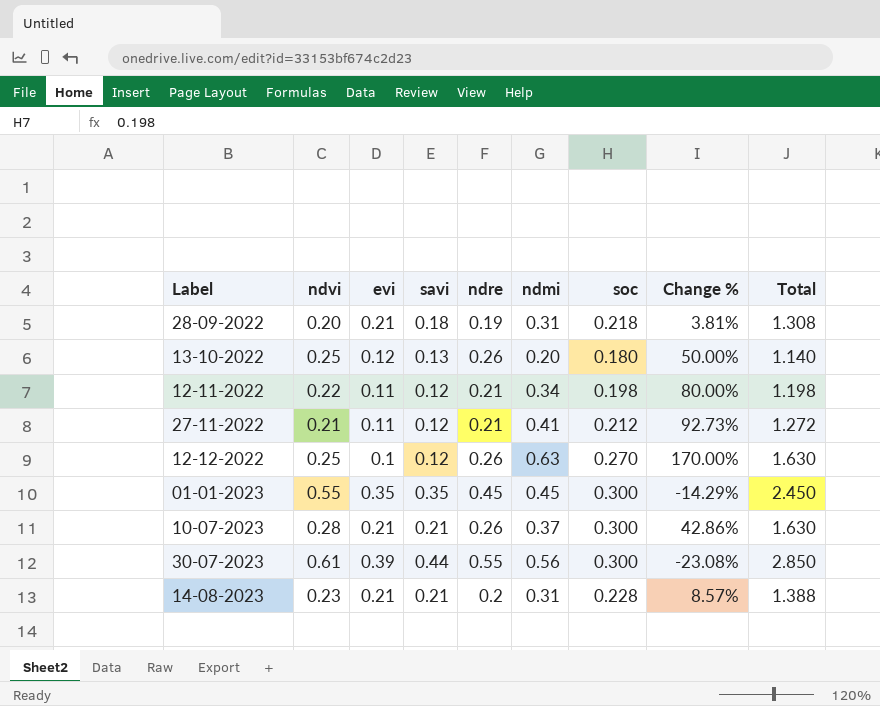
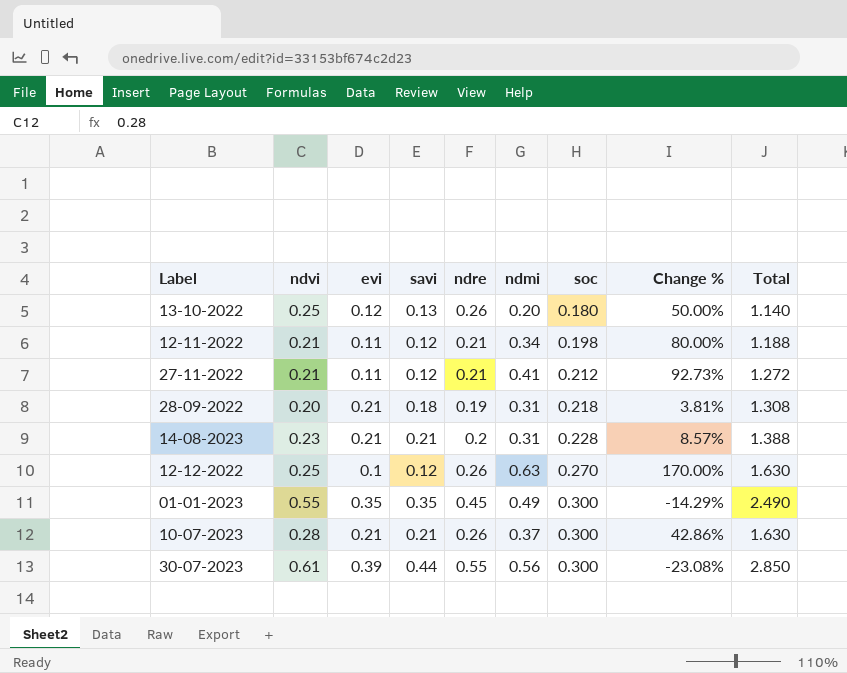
row order: Label ascending -> soc ascending
12-11-2022 | ndvi: 0.22 -> 0.21
12-11-2022 | Total: 1.198 -> 1.188
01-01-2023 | ndmi: 0.45 -> 0.49
01-01-2023 | Total: 2.450 -> 2.490

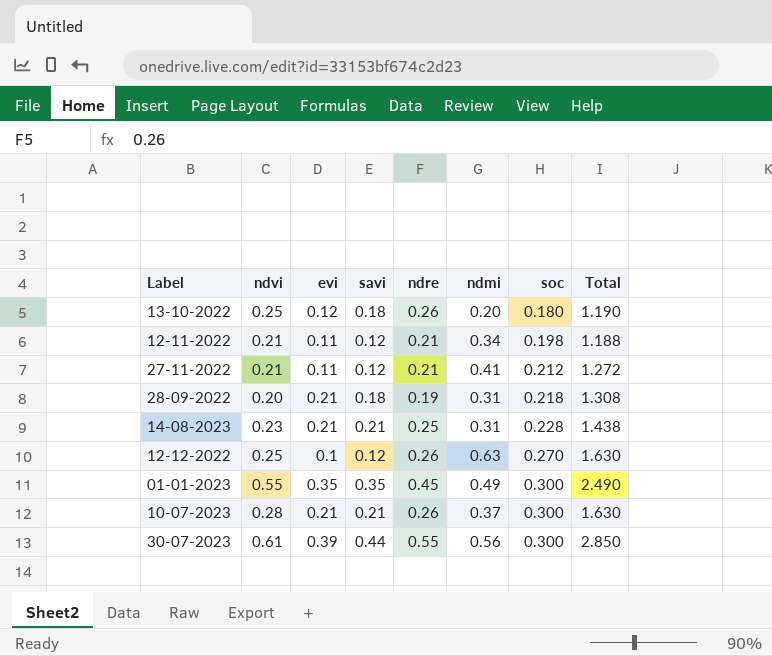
column Change % | formula: ([soc] - [evi]) / [evi] -> none
13-10-2022 | savi: 0.13 -> 0.18
13-10-2022 | Total: 1.140 -> 1.190
14-08-2023 | ndre: 0.2 -> 0.25
14-08-2023 | Total: 1.388 -> 1.438

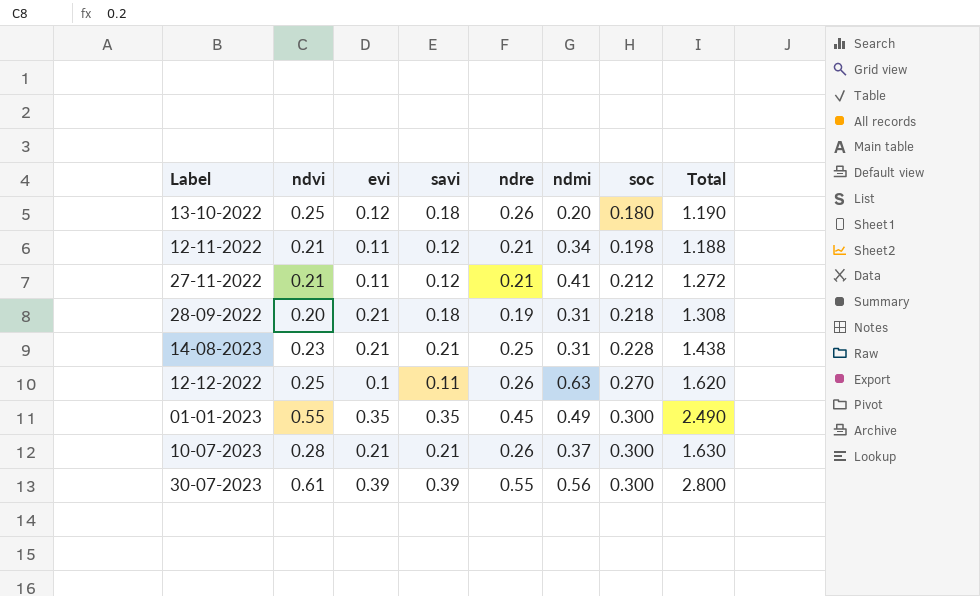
12-12-2022 | savi: 0.12 -> 0.11
12-12-2022 | Total: 1.630 -> 1.620
30-07-2023 | savi: 0.44 -> 0.39
30-07-2023 | Total: 2.850 -> 2.800

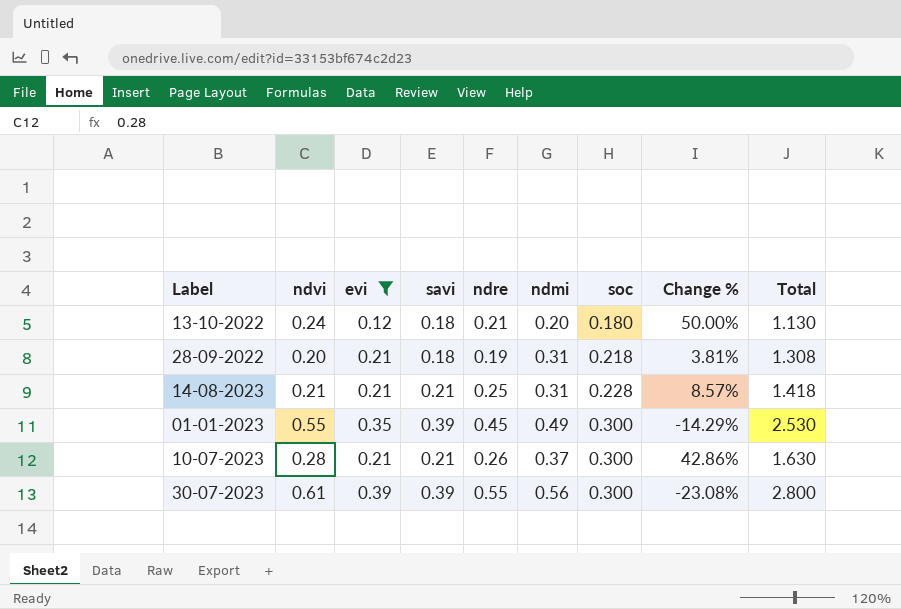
filter: none -> evi >= 0.12
column Change % | formula: none -> ([soc] - [evi]) / [evi]
13-10-2022 | ndvi: 0.25 -> 0.24
13-10-2022 | ndre: 0.26 -> 0.21
13-10-2022 | Total: 1.190 -> 1.130
14-08-2023 | ndvi: 0.23 -> 0.21
14-08-2023 | Total: 1.438 -> 1.418
01-01-2023 | savi: 0.35 -> 0.39
01-01-2023 | Total: 2.490 -> 2.530

